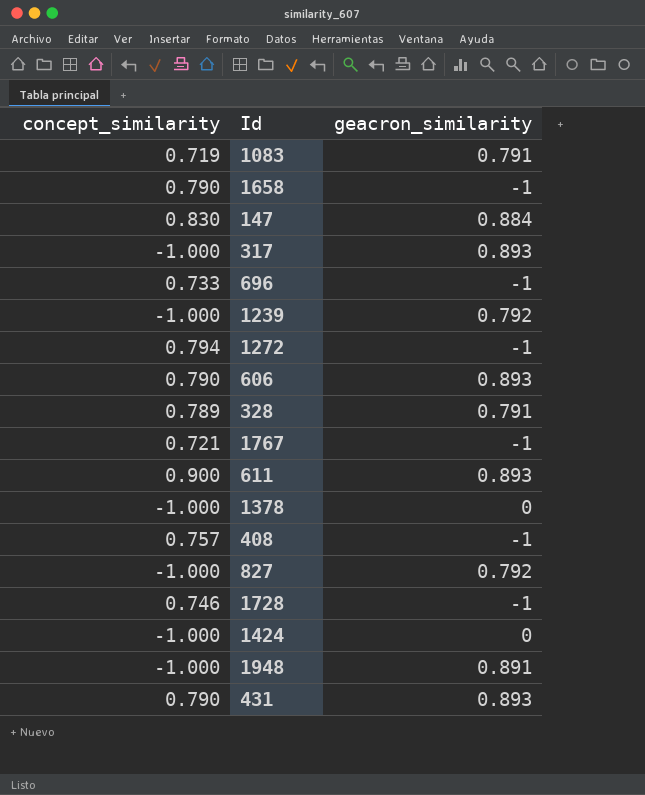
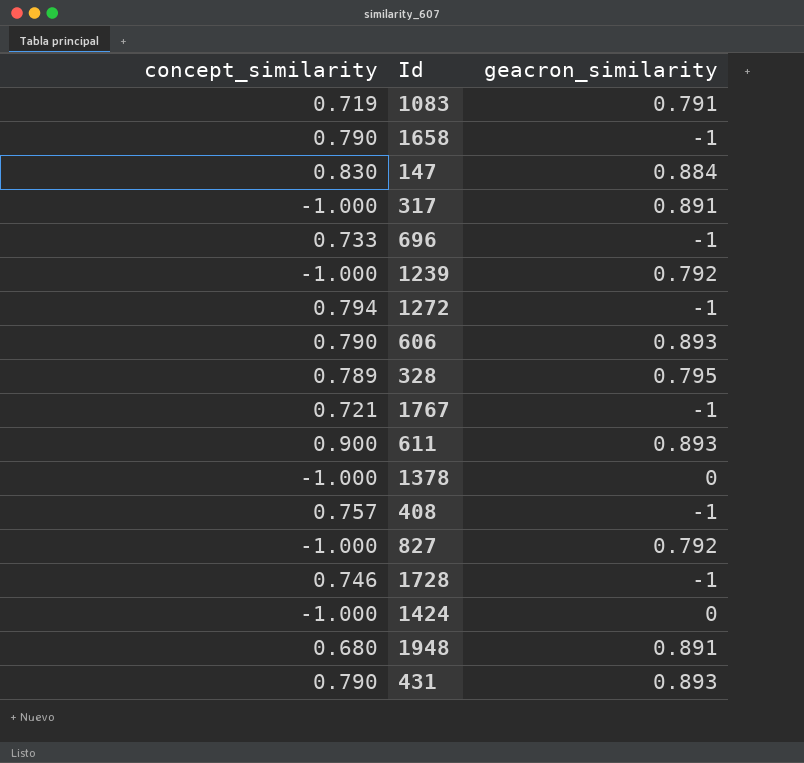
317 | geacron_similarity: 0.893 -> 0.891
328 | geacron_similarity: 0.791 -> 0.795
1948 | concept_similarity: -1.000 -> 0.680

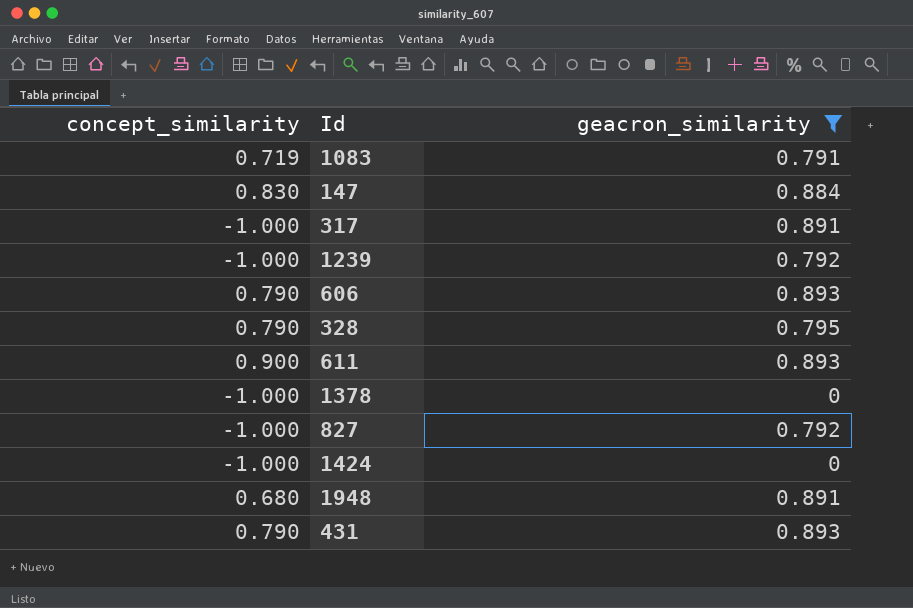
filter: none -> geacron_similarity != -1
328 | concept_similarity: 0.789 -> 0.790

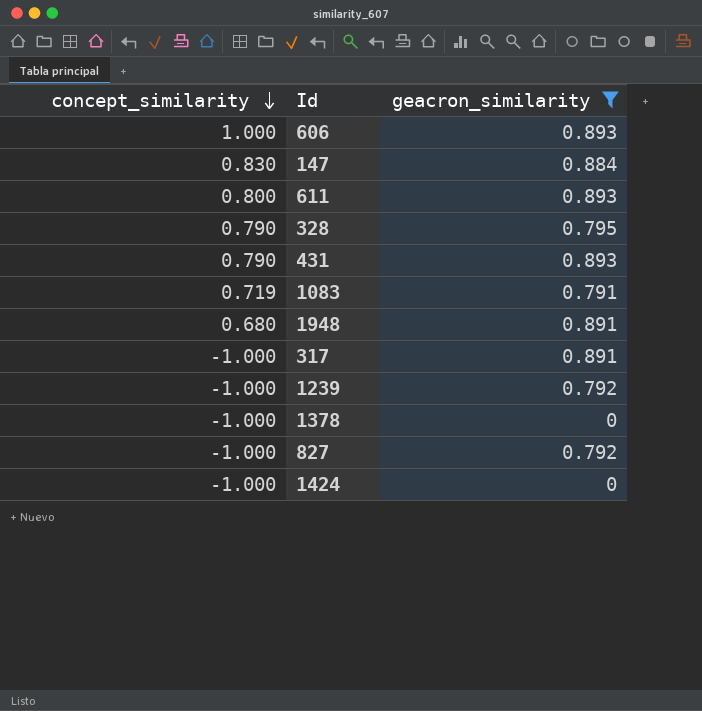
row order: none -> concept_similarity descending
606 | concept_similarity: 0.790 -> 1.000
611 | concept_similarity: 0.900 -> 0.800

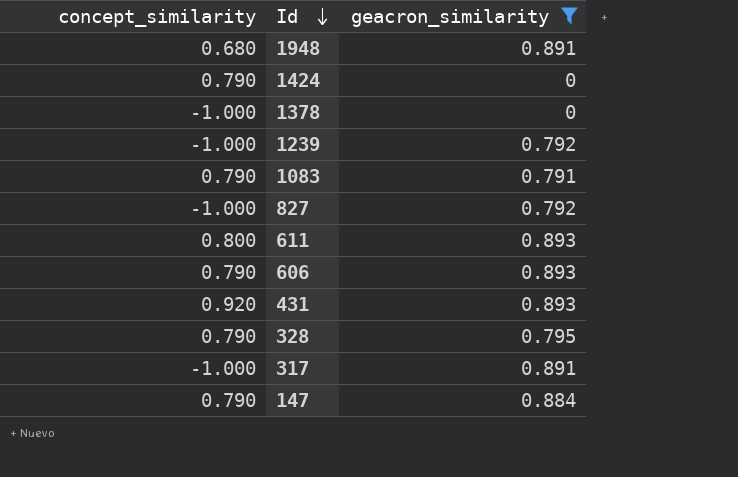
row order: concept_similarity descending -> Id descending
1424 | concept_similarity: -1.000 -> 0.790
1083 | concept_similarity: 0.719 -> 0.790
606 | concept_similarity: 1.000 -> 0.790
431 | concept_similarity: 0.790 -> 0.920
147 | concept_similarity: 0.830 -> 0.790

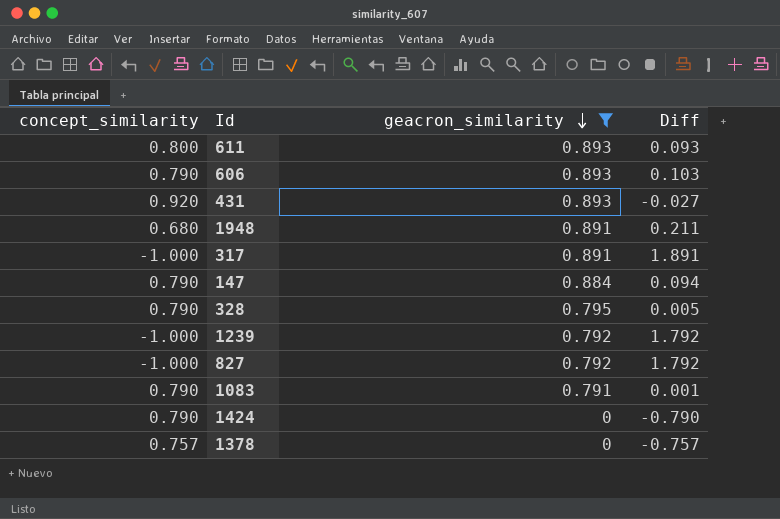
row order: Id descending -> geacron_similarity descending
column Diff | formula: none -> [geacron_similarity] - [concept_similarity]
1378 | concept_similarity: -1.000 -> 0.757

